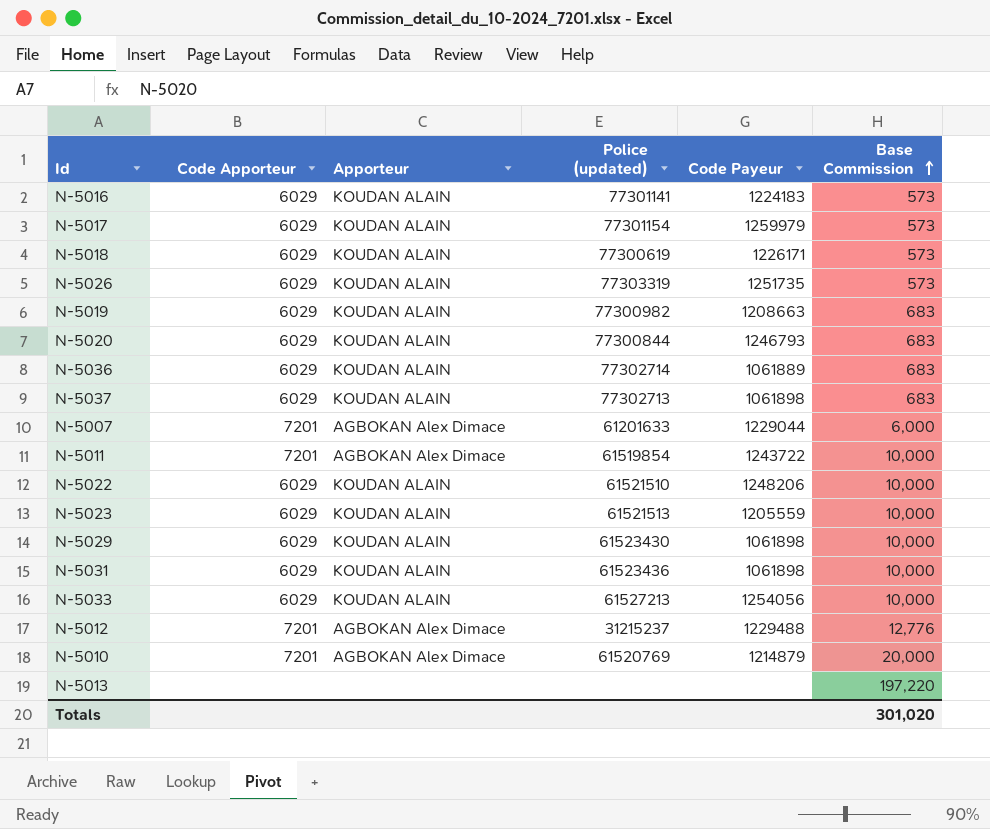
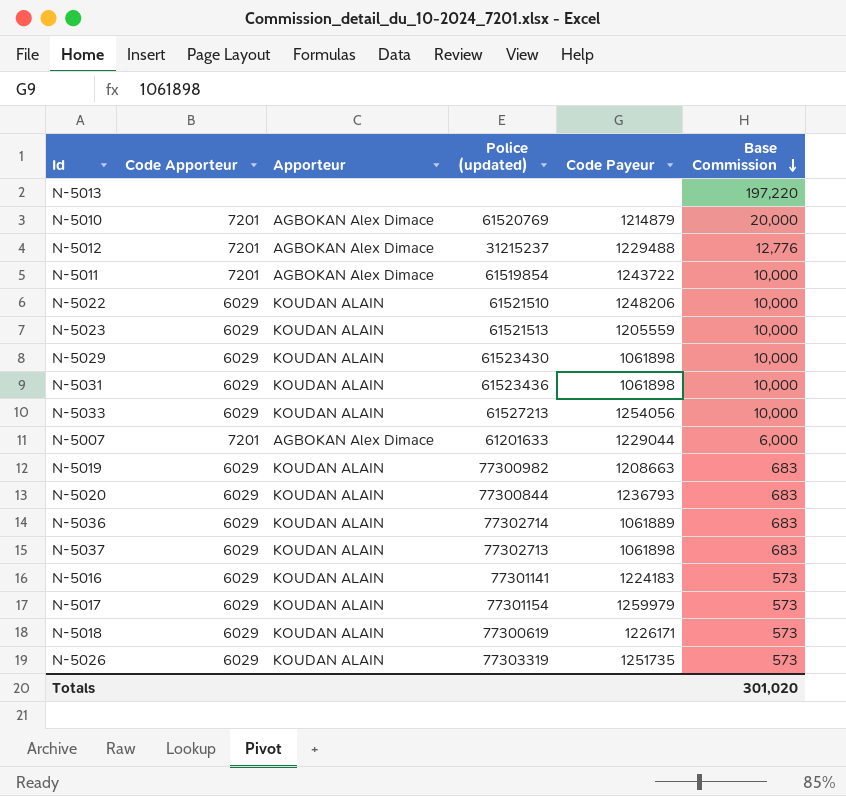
row order: Base Commission ascending -> Base Commission descending
N-5020 | Code Payeur: 1246793 -> 1236793

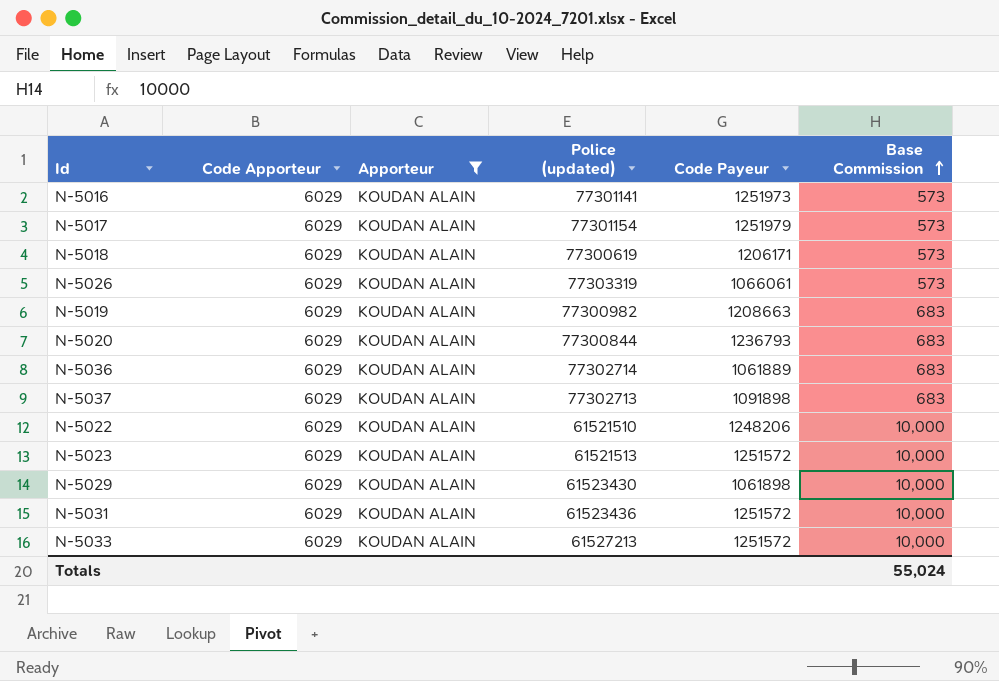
filter: none -> Apporteur = KOUDAN ALAIN
row order: Base Commission descending -> Base Commission ascending
N-5016 | Code Payeur: 1224183 -> 1251973
N-5017 | Code Payeur: 1259979 -> 1251979
N-5018 | Code Payeur: 1226171 -> 1206171
N-5026 | Code Payeur: 1251735 -> 1066061
N-5037 | Code Payeur: 1061898 -> 1091898
N-5023 | Code Payeur: 1205559 -> 1251572
N-5031 | Code Payeur: 1061898 -> 1251572
N-5033 | Code Payeur: 1254056 -> 1251572
Totals | Base Commission: 301,020 -> 55,024

